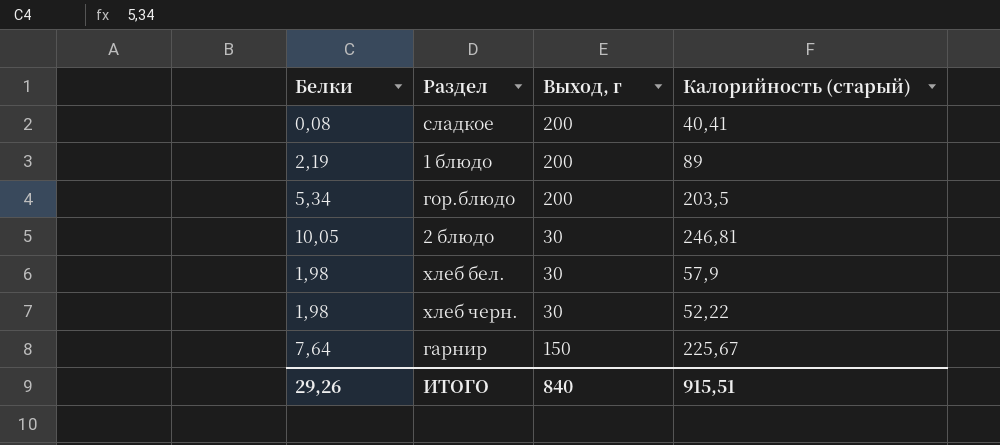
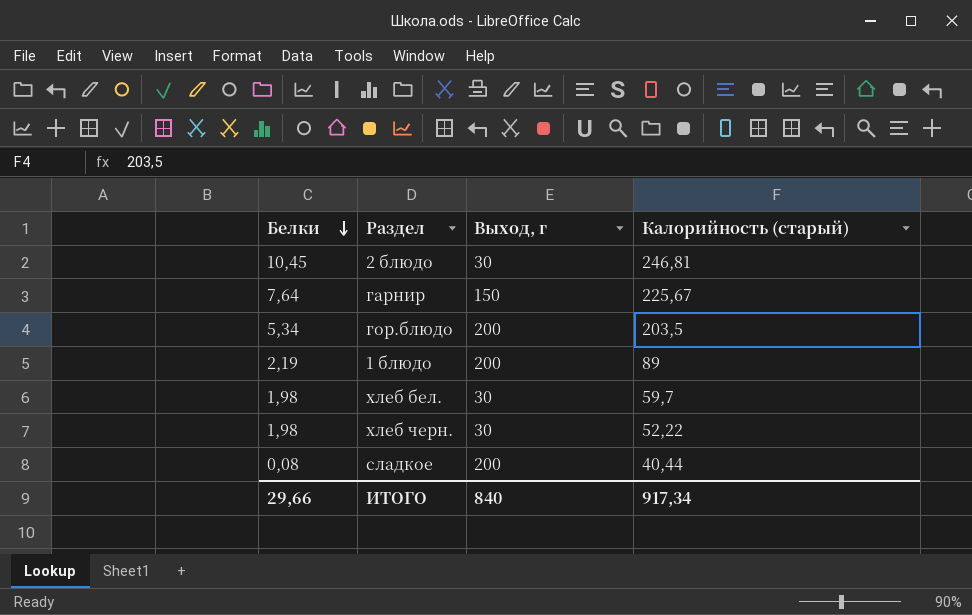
row order: none -> Белки descending
2 блюдо | Белки: 10,05 -> 10,45
хлеб бел. | Калорийность (старый): 57,9 -> 59,7
сладкое | Калорийность (старый): 40,41 -> 40,44
ИТОГО | Белки: 29,26 -> 29,66
ИТОГО | Калорийность (старый): 915,51 -> 917,34

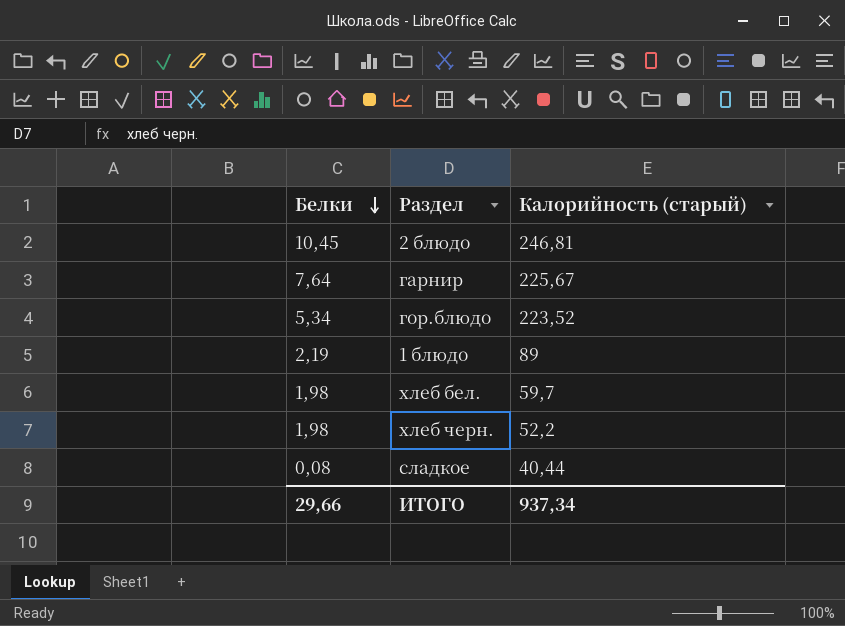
column Выход, г | position: 3 -> none
гор.блюдо | Калорийность (старый): 203,5 -> 223,52
хлеб черн. | Калорийность (старый): 52,22 -> 52,2
ИТОГО | Калорийность (старый): 917,34 -> 937,34

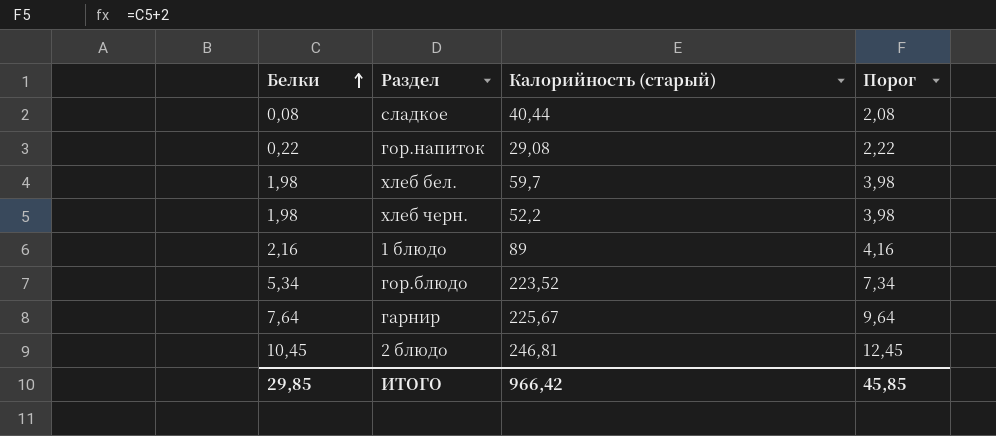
row order: Белки descending -> Белки ascending
column Порог | formula: none -> [Белки] + 2
row гор.напиток: none -> 0,22 | 29,08 | 2,22
1 блюдо | Белки: 2,19 -> 2,16
ИТОГО | Белки: 29,66 -> 29,85
ИТОГО | Калорийность (старый): 937,34 -> 966,42

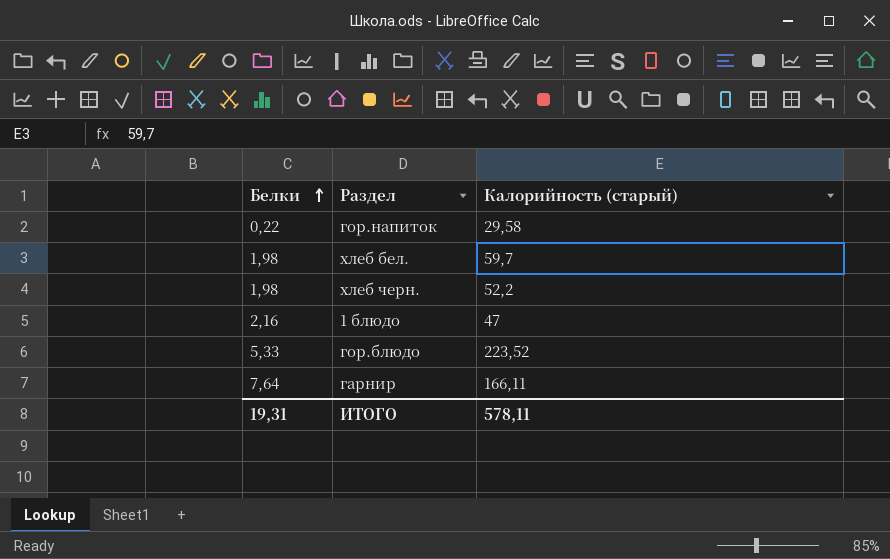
column Порог | formula: [Белки] + 2 -> none
row сладкое: 0,08 | 40,44 | 2,08 -> none
row 2 блюдо: 10,45 | 246,81 | 12,45 -> none
гор.напиток | Калорийность (старый): 29,08 -> 29,58
1 блюдо | Калорийность (старый): 89 -> 47
гор.блюдо | Белки: 5,34 -> 5,33
гарнир | Калорийность (старый): 225,67 -> 166,11
ИТОГО | Белки: 29,85 -> 19,31
ИТОГО | Калорийность (старый): 966,42 -> 578,11

